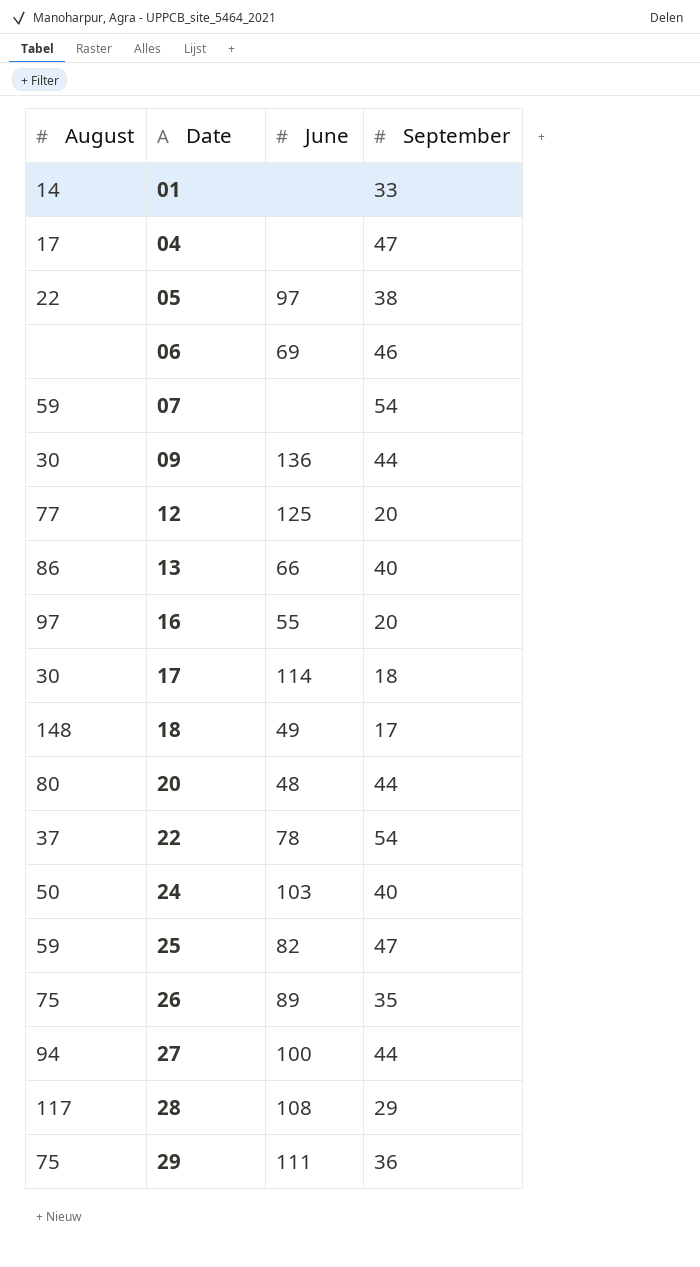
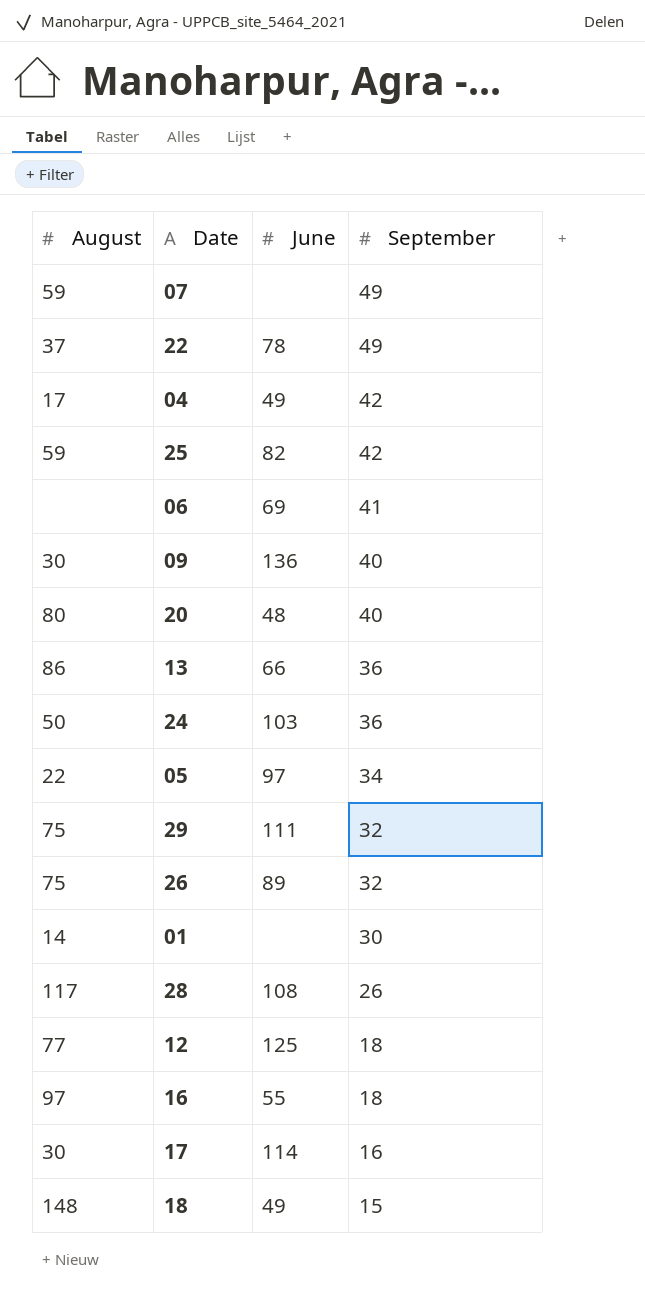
row order: Date ascending -> September descending
row 27: 94 | 100 | 44 -> none
07 | September: 54 -> 49
22 | September: 54 -> 49
04 | June: none -> 49
04 | September: 47 -> 42
25 | September: 47 -> 42
06 | September: 46 -> 41
09 | September: 44 -> 40
20 | September: 44 -> 40
13 | September: 40 -> 36
24 | September: 40 -> 36
05 | September: 38 -> 34
29 | September: 36 -> 32
26 | September: 35 -> 32
01 | September: 33 -> 30
28 | September: 29 -> 26
12 | September: 20 -> 18
16 | September: 20 -> 18
17 | September: 18 -> 16
18 | September: 17 -> 15

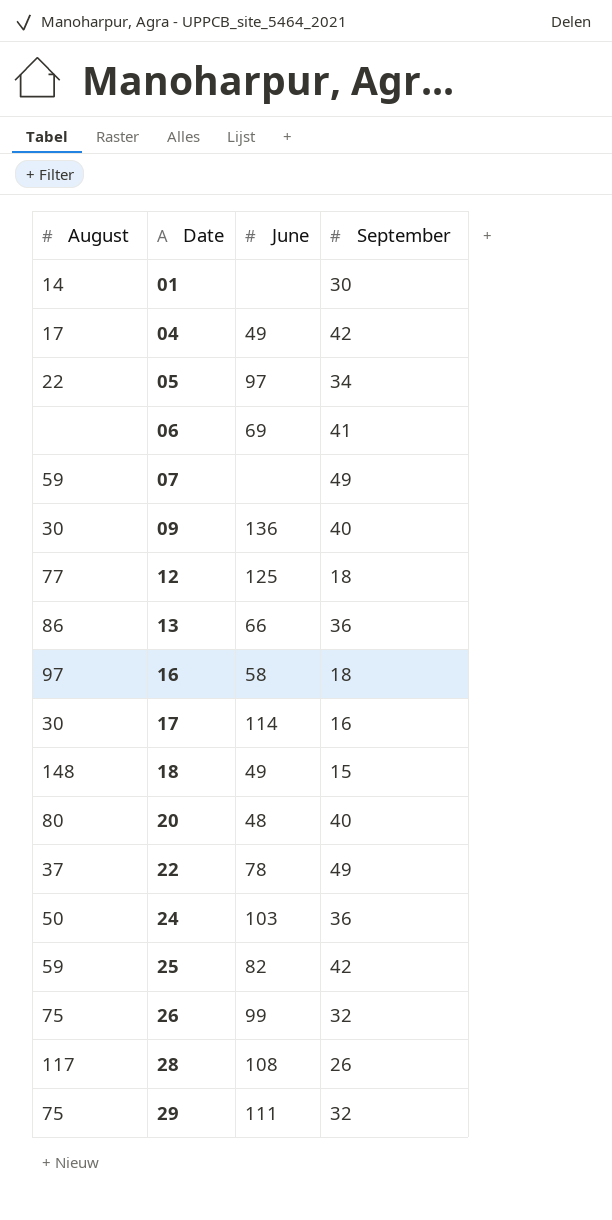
row order: September descending -> Date ascending
16 | June: 55 -> 58
26 | June: 89 -> 99

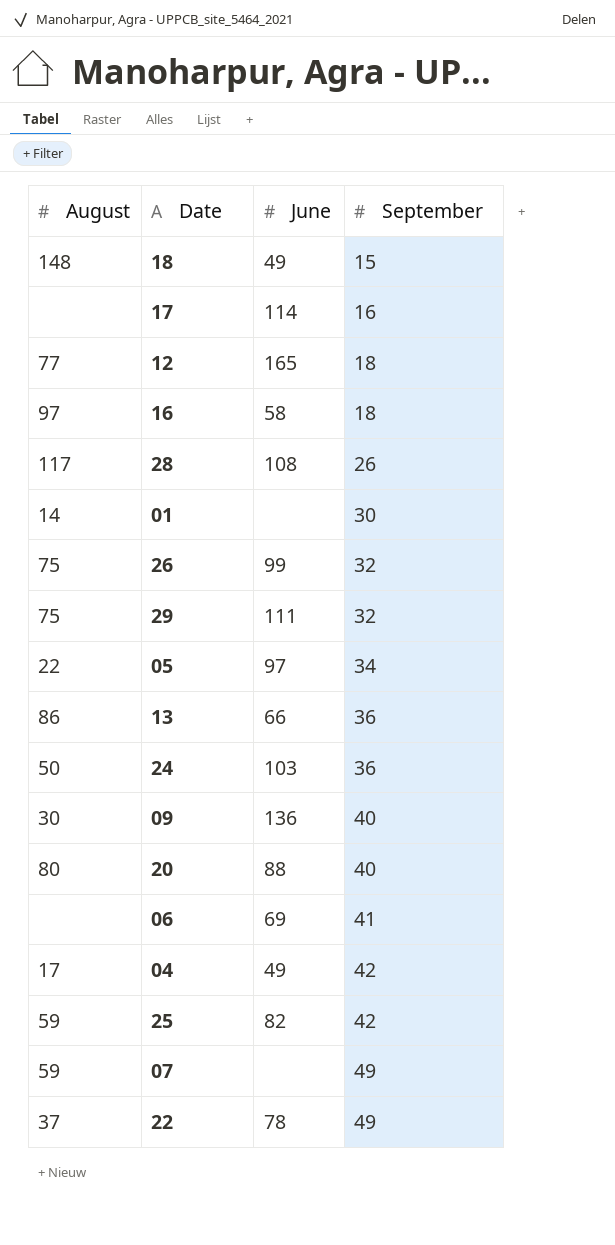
row order: Date ascending -> September ascending
17 | August: 30 -> none
12 | June: 125 -> 165
20 | June: 48 -> 88

